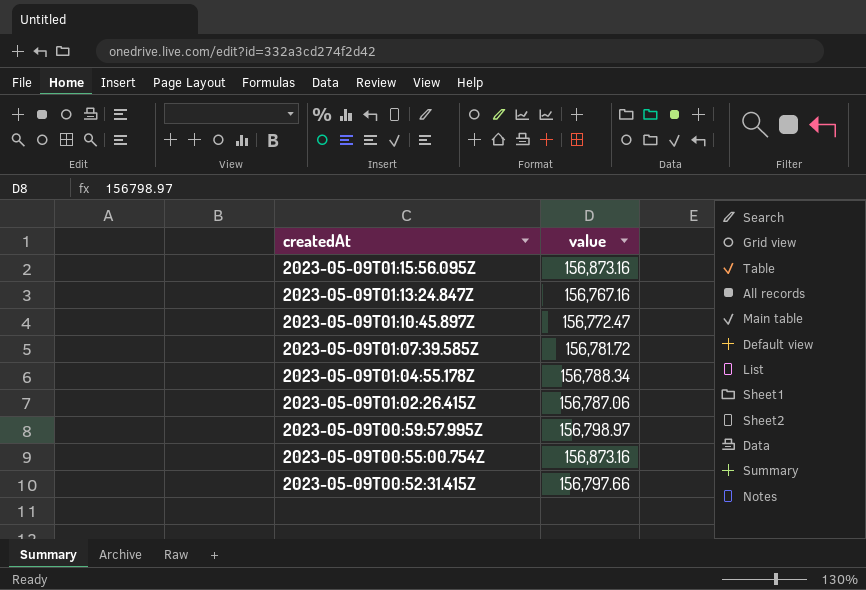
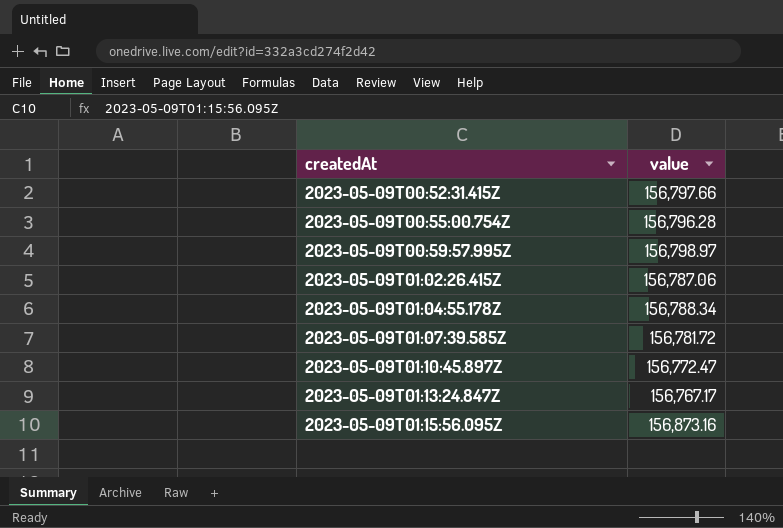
row order: createdAt descending -> createdAt ascending
2023-05-09T00:55:00.754Z | value: 156,873.16 -> 156,796.28
2023-05-09T01:13:24.847Z | value: 156,767.16 -> 156,767.17

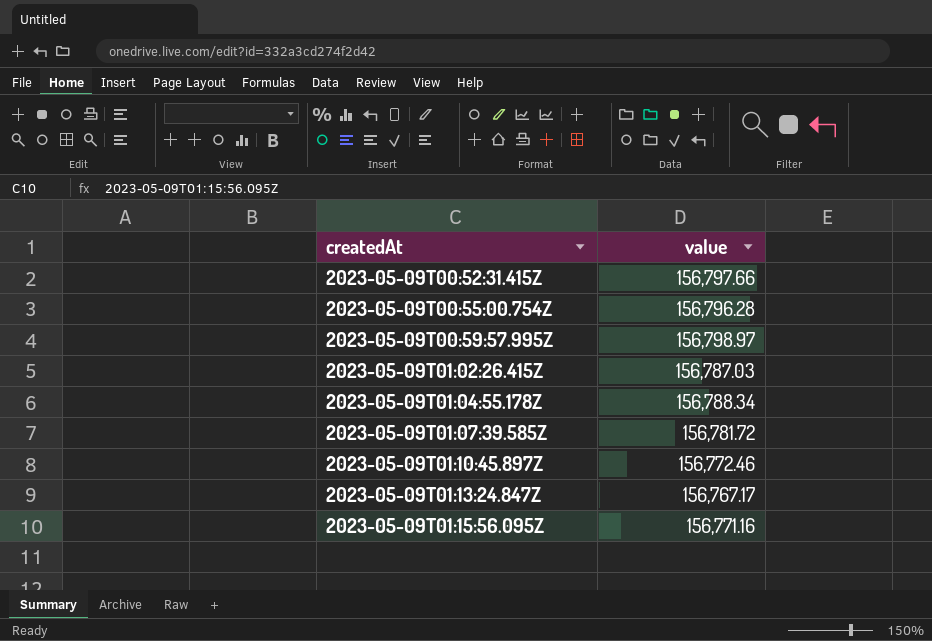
2023-05-09T01:02:26.415Z | value: 156,787.06 -> 156,787.03
2023-05-09T01:10:45.897Z | value: 156,772.47 -> 156,772.46
2023-05-09T01:15:56.095Z | value: 156,873.16 -> 156,771.16

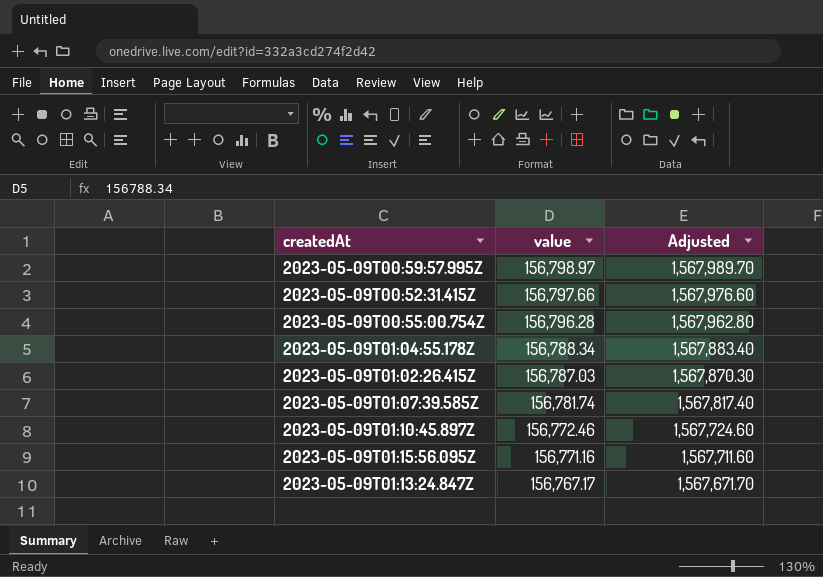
row order: createdAt ascending -> value descending
column Adjusted | formula: none -> [value] * 10
2023-05-09T01:07:39.585Z | value: 156,781.72 -> 156,781.74

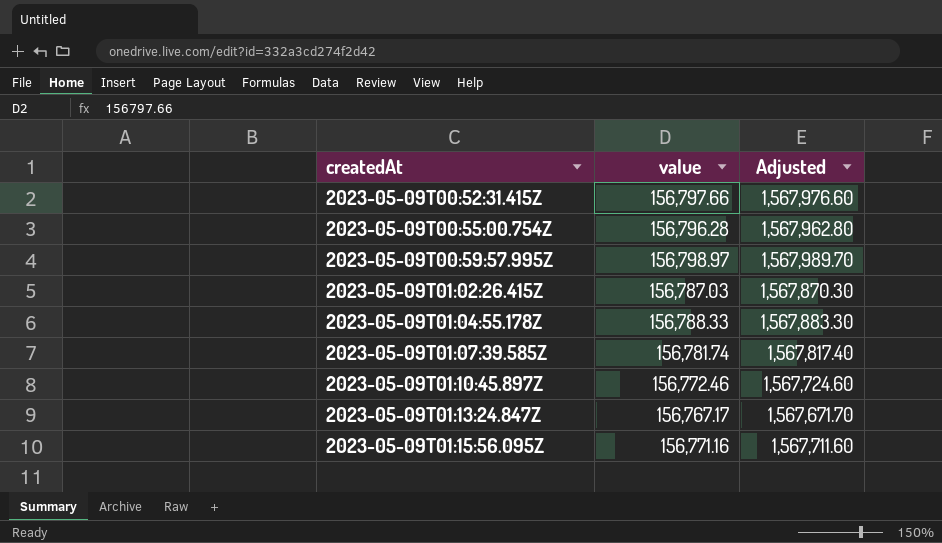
row order: value descending -> createdAt ascending
2023-05-09T01:04:55.178Z | value: 156,788.34 -> 156,788.33
2023-05-09T01:04:55.178Z | Adjusted: 1,567,883.40 -> 1,567,883.30

